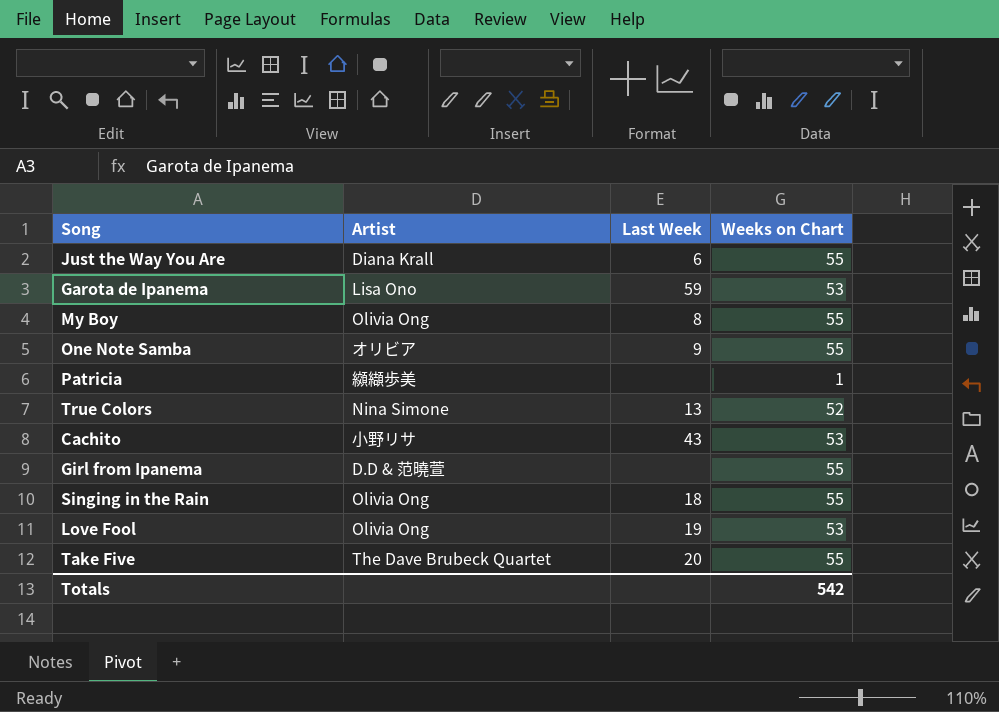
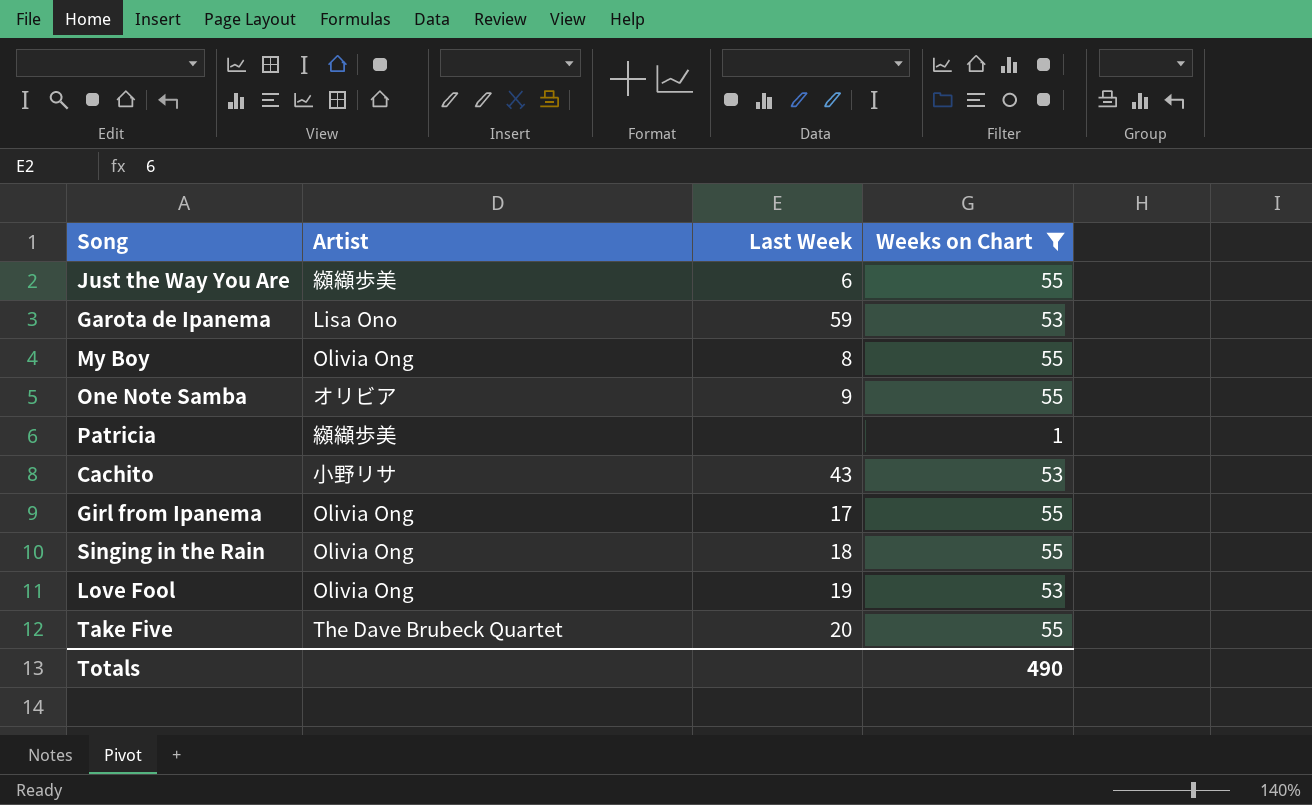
filter: none -> Weeks on Chart != 52
Just the Way You Are | Artist: Diana Krall -> 纐纈歩美
Girl from Ipanema | Artist: D.D & 范曉萱 -> Olivia Ong
Girl from Ipanema | Last Week: none -> 17
Totals | Weeks on Chart: 542 -> 490

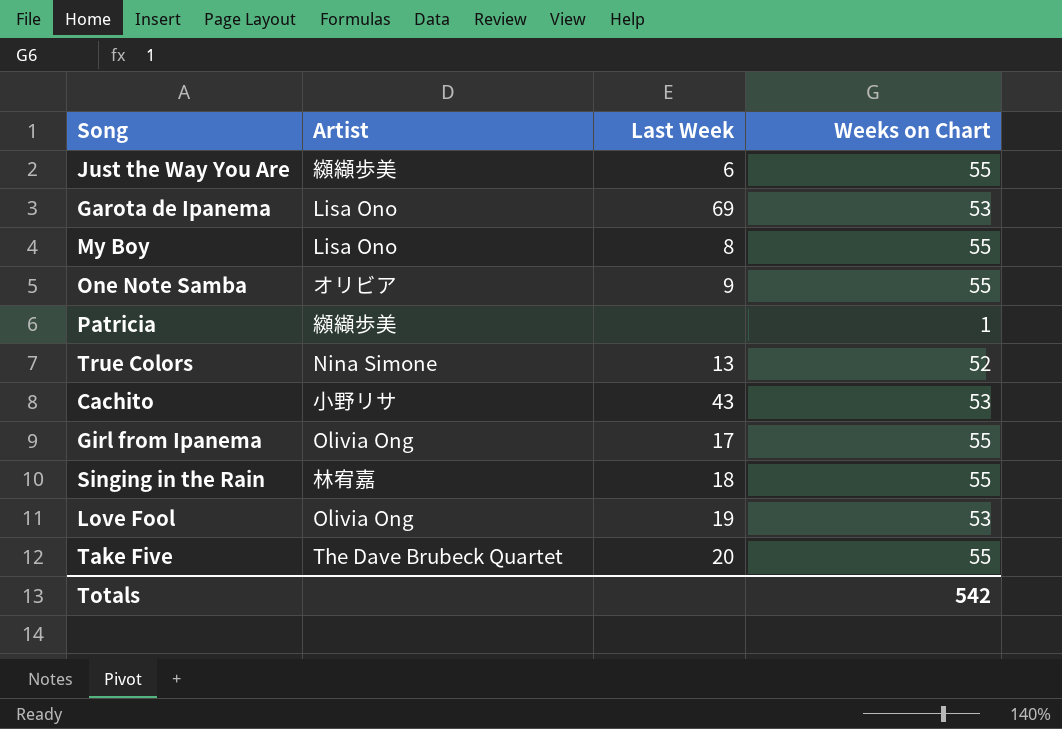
filter: Weeks on Chart != 52 -> none
Garota de Ipanema | Last Week: 59 -> 69
My Boy | Artist: Olivia Ong -> Lisa Ono
Singing in the Rain | Artist: Olivia Ong -> 林宥嘉
Totals | Weeks on Chart: 490 -> 542

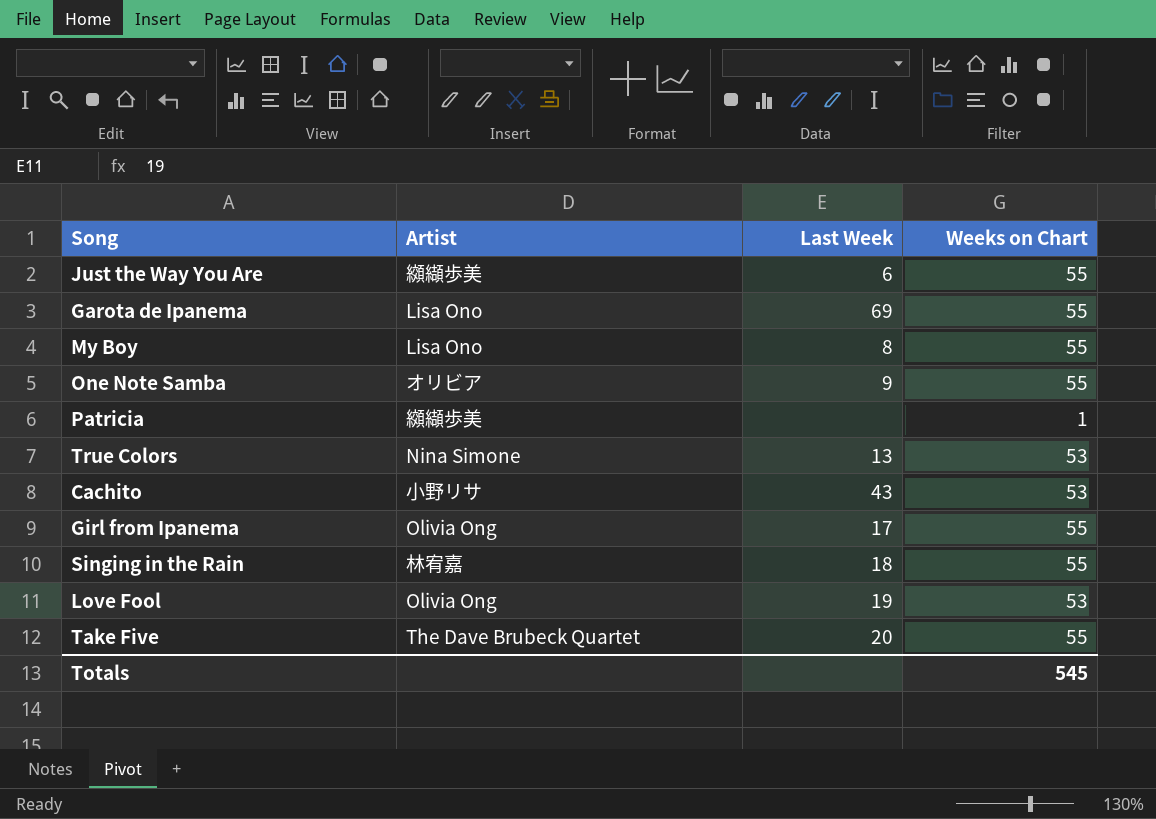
Garota de Ipanema | Weeks on Chart: 53 -> 55
True Colors | Weeks on Chart: 52 -> 53
Totals | Weeks on Chart: 542 -> 545

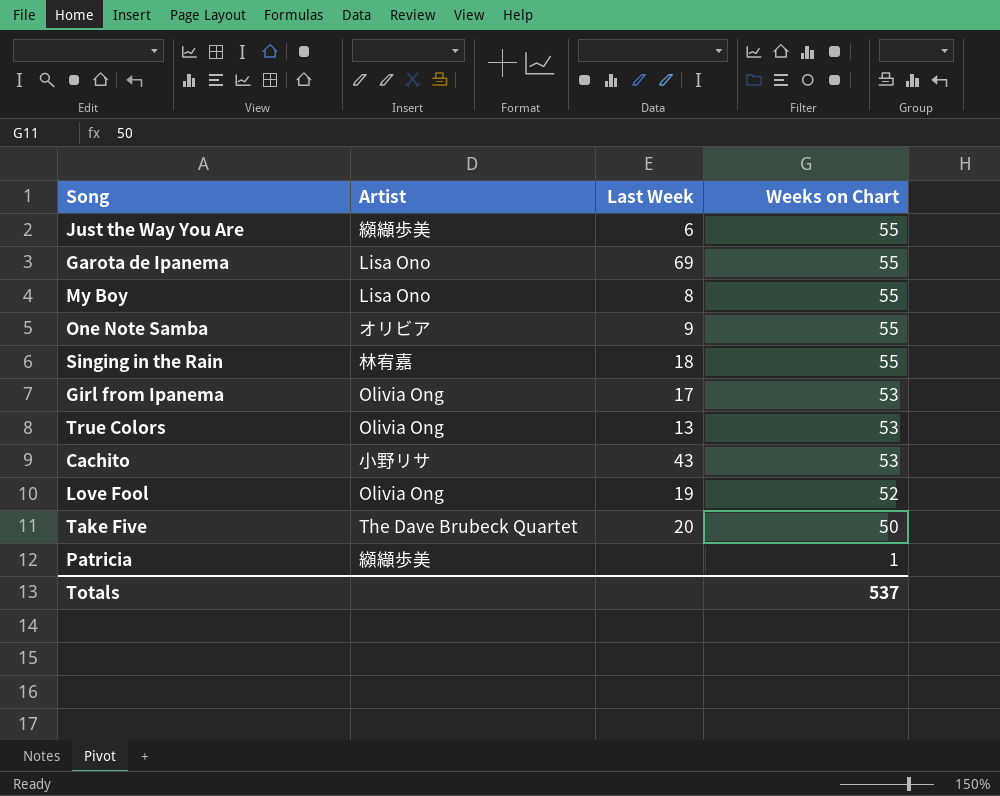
row order: none -> Weeks on Chart descending
Girl from Ipanema | Weeks on Chart: 55 -> 53
True Colors | Artist: Nina Simone -> Olivia Ong
Love Fool | Weeks on Chart: 53 -> 52
Take Five | Weeks on Chart: 55 -> 50
Totals | Weeks on Chart: 545 -> 537

